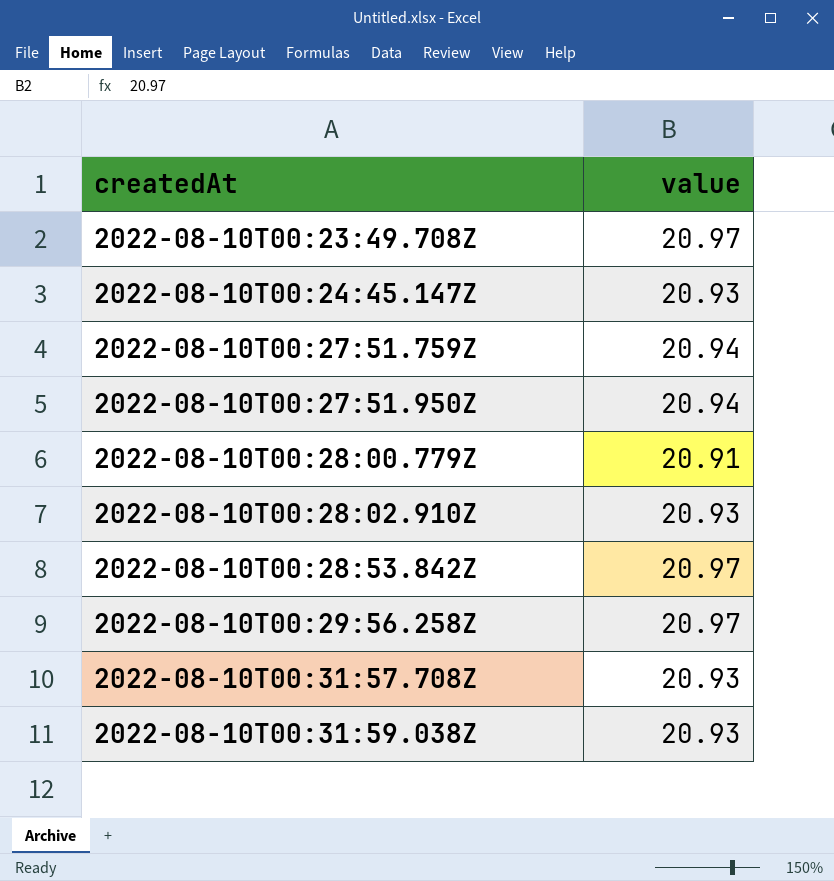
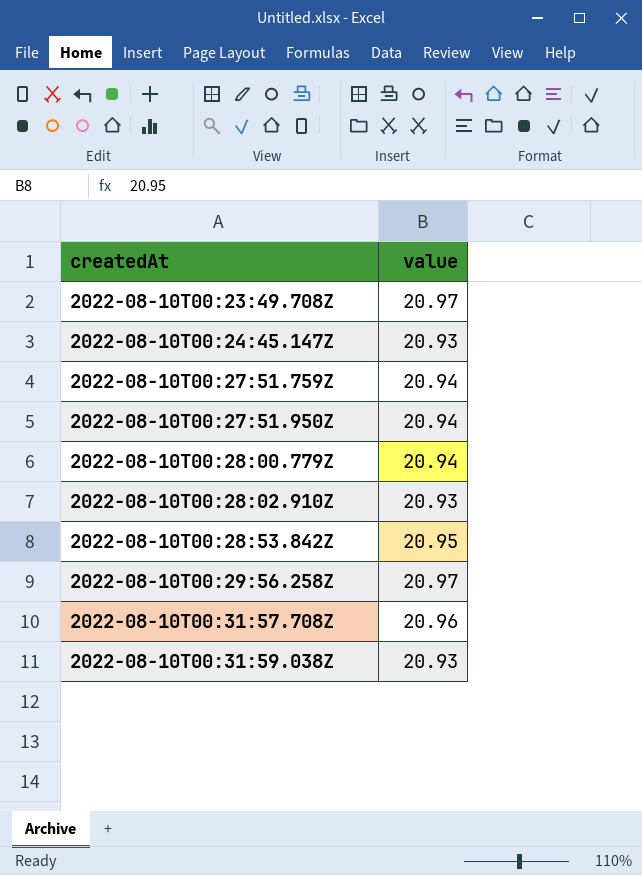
2022-08-10T00:28:00.779Z | value: 20.91 -> 20.94
2022-08-10T00:28:53.842Z | value: 20.97 -> 20.95
2022-08-10T00:31:57.708Z | value: 20.93 -> 20.96

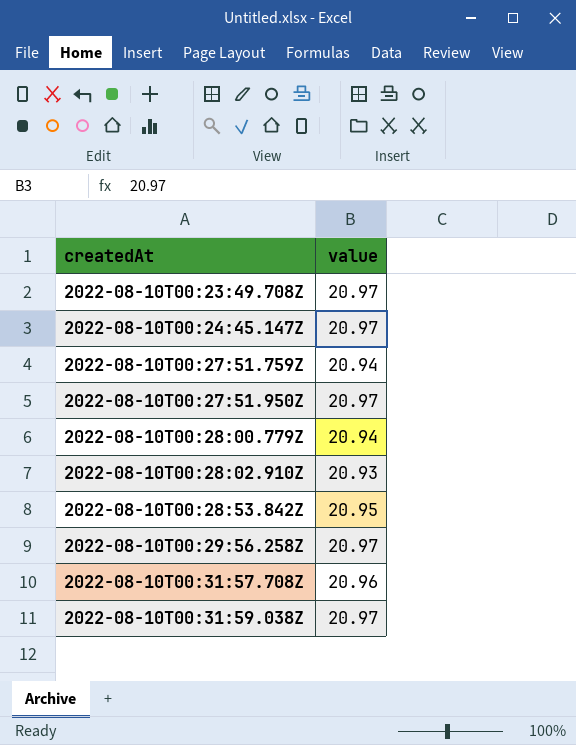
2022-08-10T00:24:45.147Z | value: 20.93 -> 20.97
2022-08-10T00:27:51.950Z | value: 20.94 -> 20.97
2022-08-10T00:31:59.038Z | value: 20.93 -> 20.97

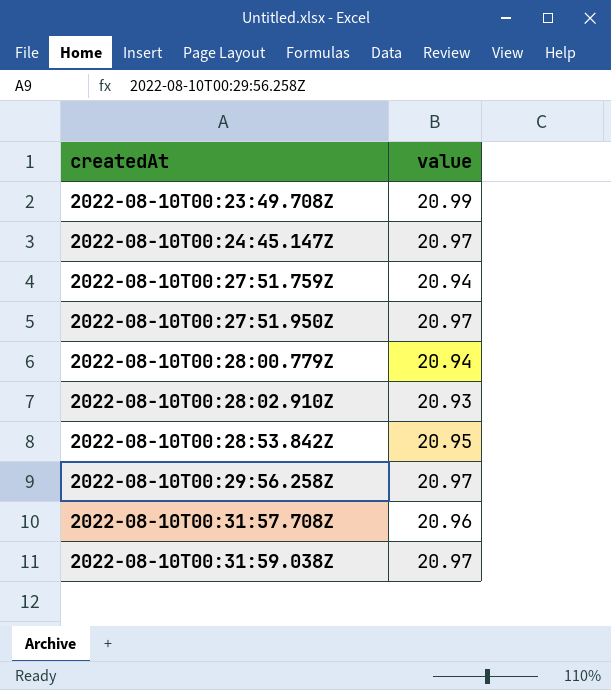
2022-08-10T00:23:49.708Z | value: 20.97 -> 20.99

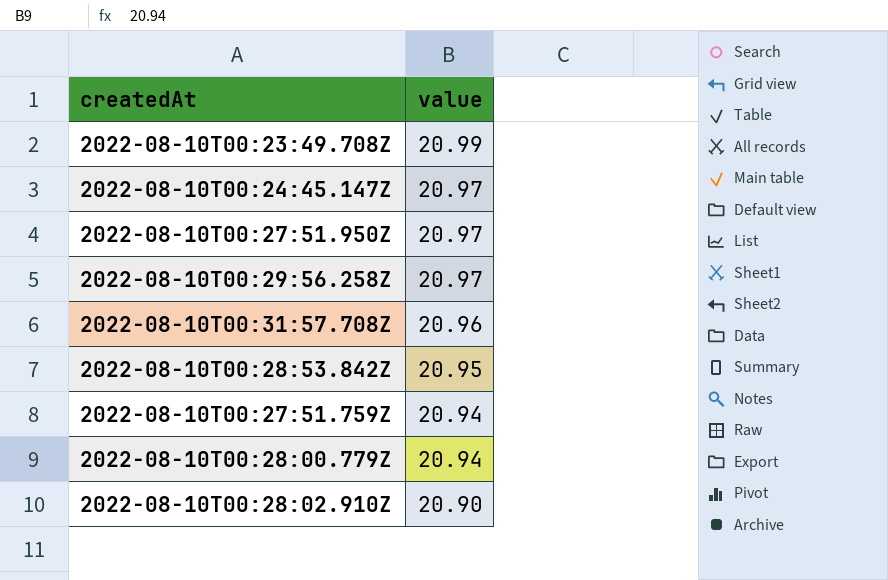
row order: createdAt ascending -> value descending
row 2022-08-10T00:31:59.038Z: 20.97 -> none
2022-08-10T00:28:02.910Z | value: 20.93 -> 20.90

